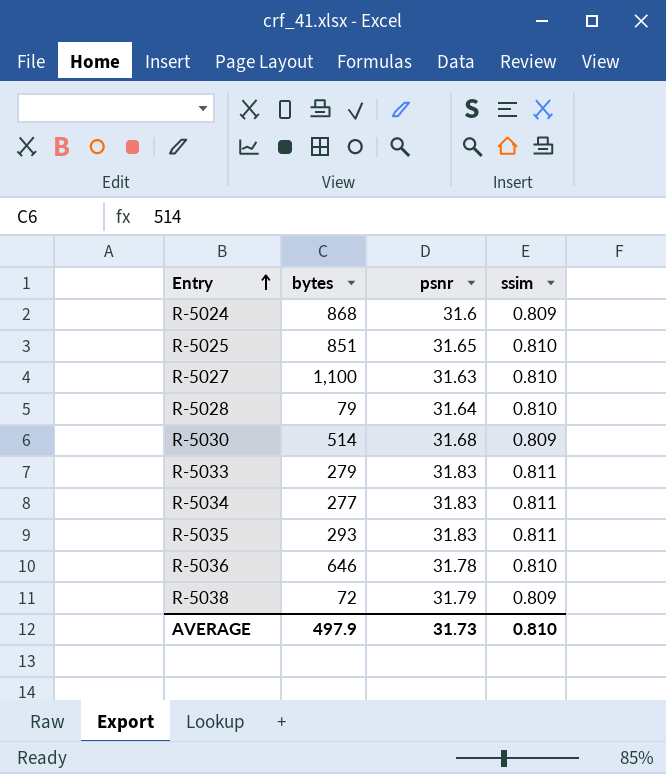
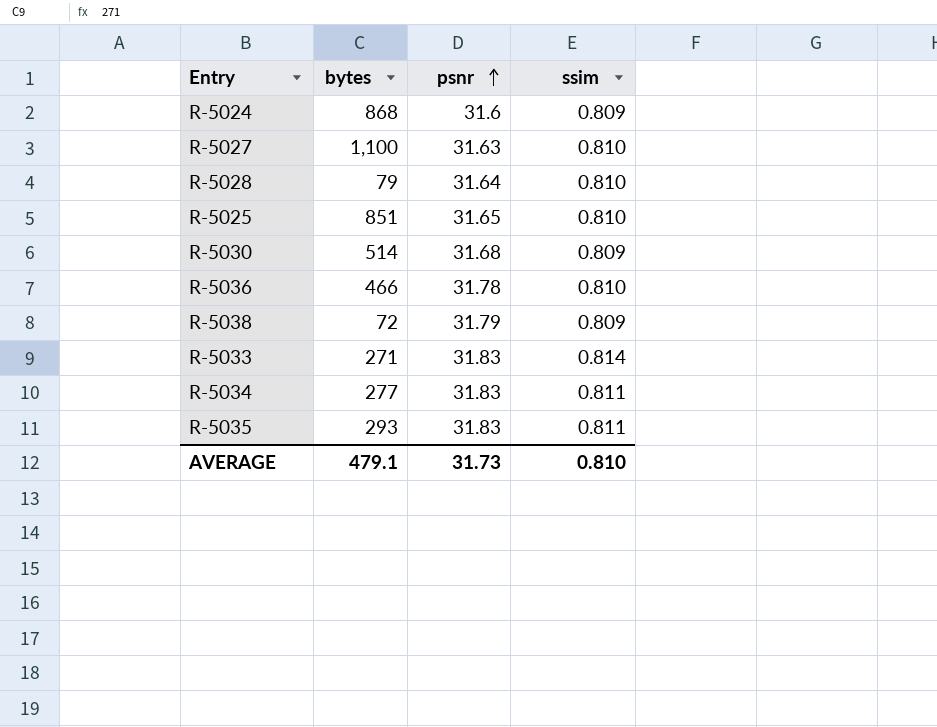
row order: Entry ascending -> psnr ascending
R-5036 | bytes: 646 -> 466
R-5033 | bytes: 279 -> 271
R-5033 | ssim: 0.811 -> 0.814
AVERAGE | bytes: 497.9 -> 479.1

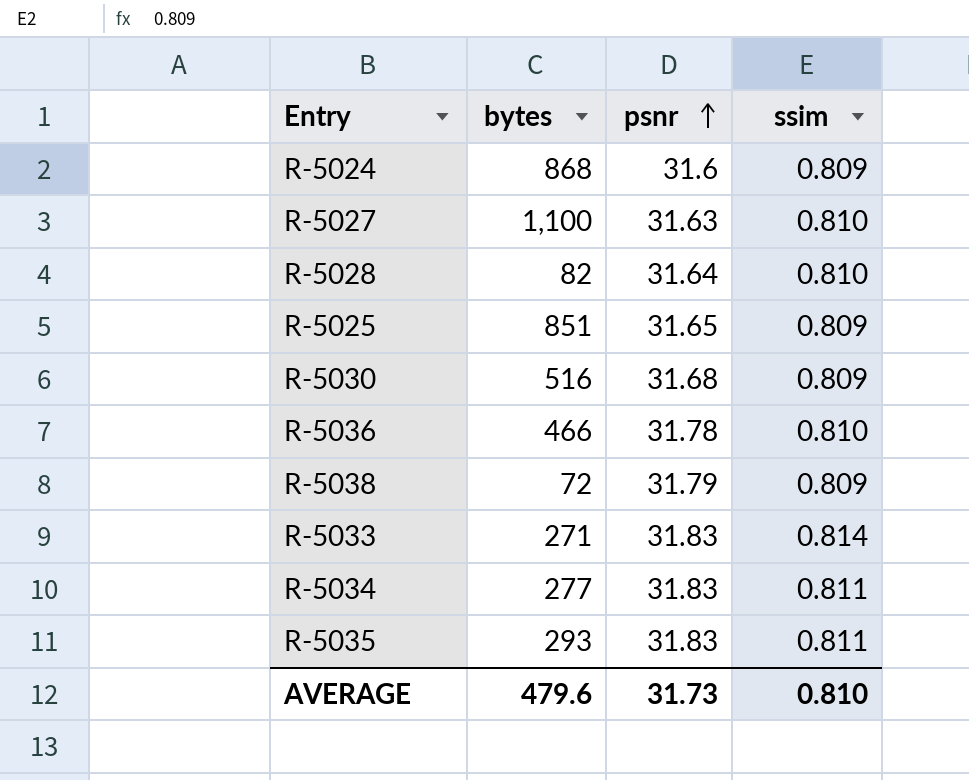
R-5028 | bytes: 79 -> 82
R-5025 | ssim: 0.810 -> 0.809
R-5030 | bytes: 514 -> 516
AVERAGE | bytes: 479.1 -> 479.6

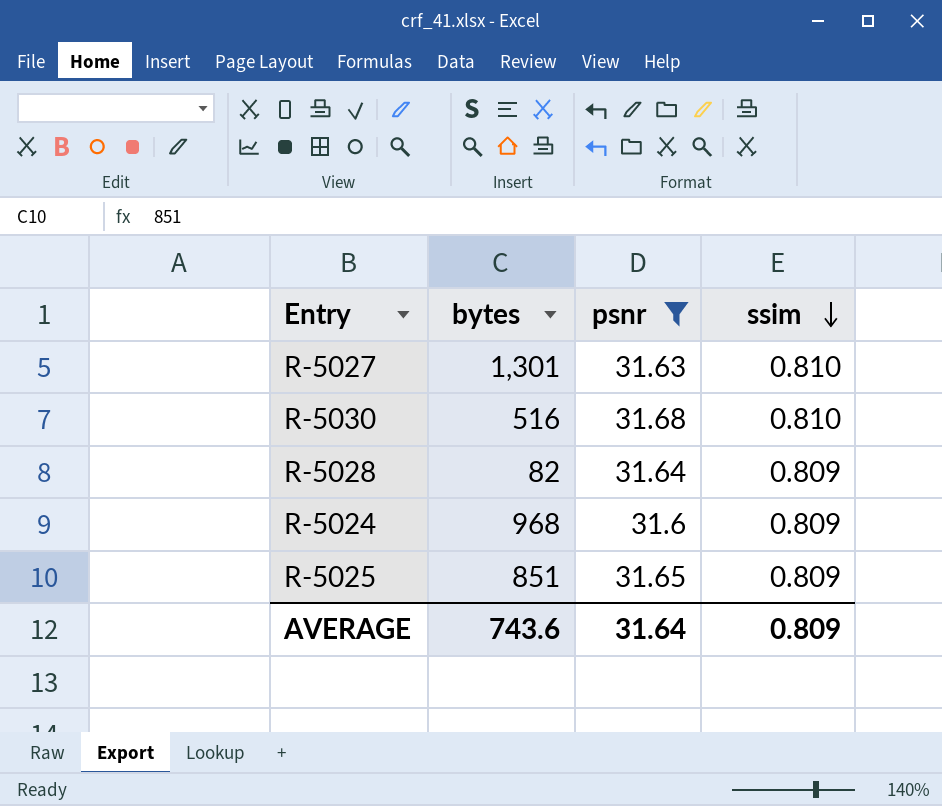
filter: none -> psnr <= 31.68
row order: psnr ascending -> ssim descending
R-5027 | bytes: 1,100 -> 1,301
R-5030 | ssim: 0.809 -> 0.810
R-5028 | ssim: 0.810 -> 0.809
R-5024 | bytes: 868 -> 968
AVERAGE | bytes: 479.6 -> 743.6
AVERAGE | psnr: 31.73 -> 31.64
AVERAGE | ssim: 0.810 -> 0.809

